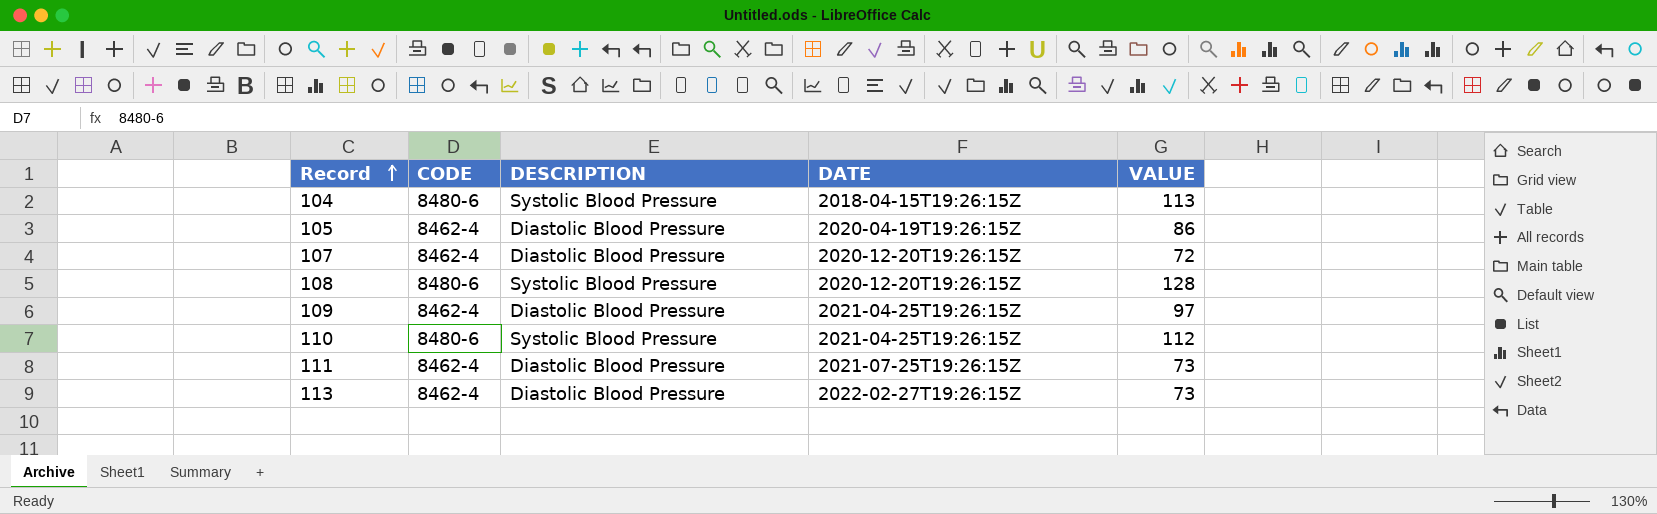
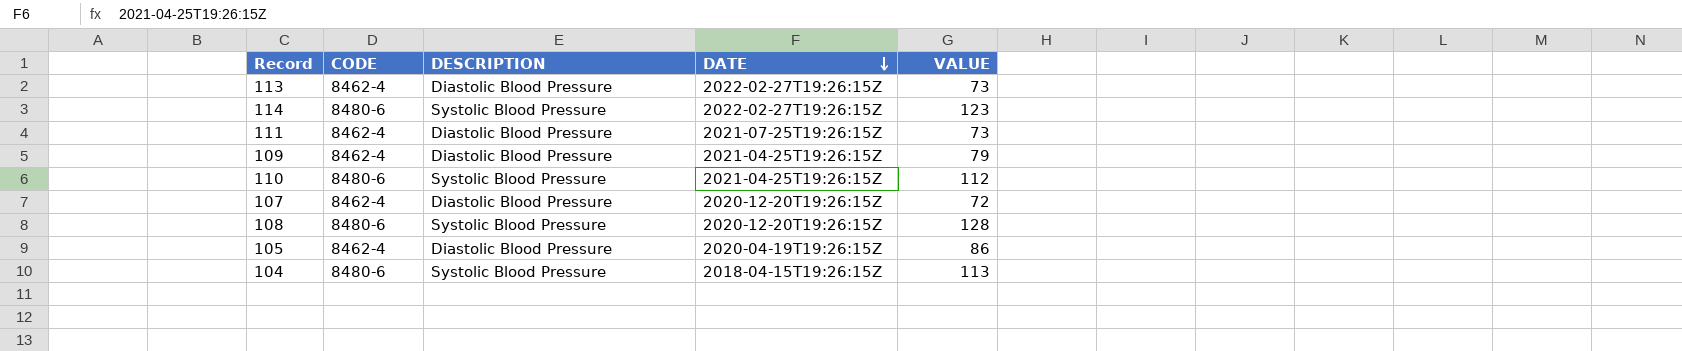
row order: Record ascending -> DATE descending
row 114: none -> 8480-6 | Systolic Blood Pressure | 2022-02-27T19:26:15Z | 123
109 | VALUE: 97 -> 79

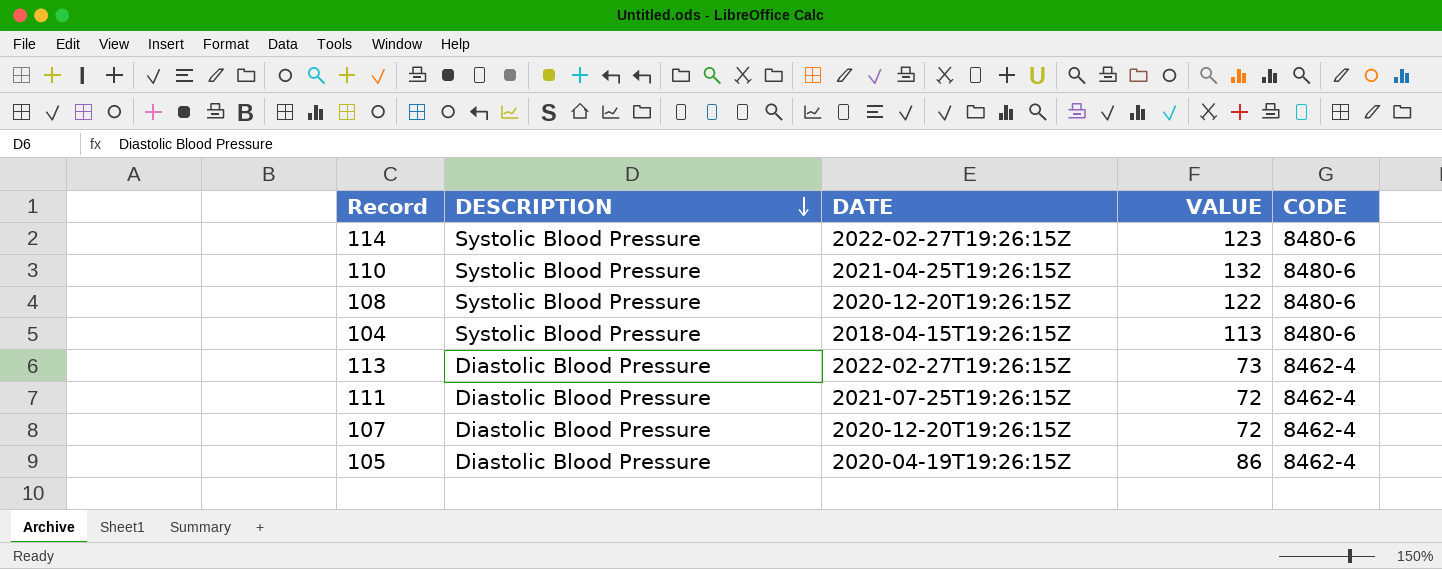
row order: DATE descending -> DESCRIPTION descending
column CODE | position: 2 -> 5
row 109: 8462-4 | Diastolic Blood Pressure | 2021-04-25T19:26:15Z | 79 -> none
110 | VALUE: 112 -> 132
108 | VALUE: 128 -> 122
111 | VALUE: 73 -> 72

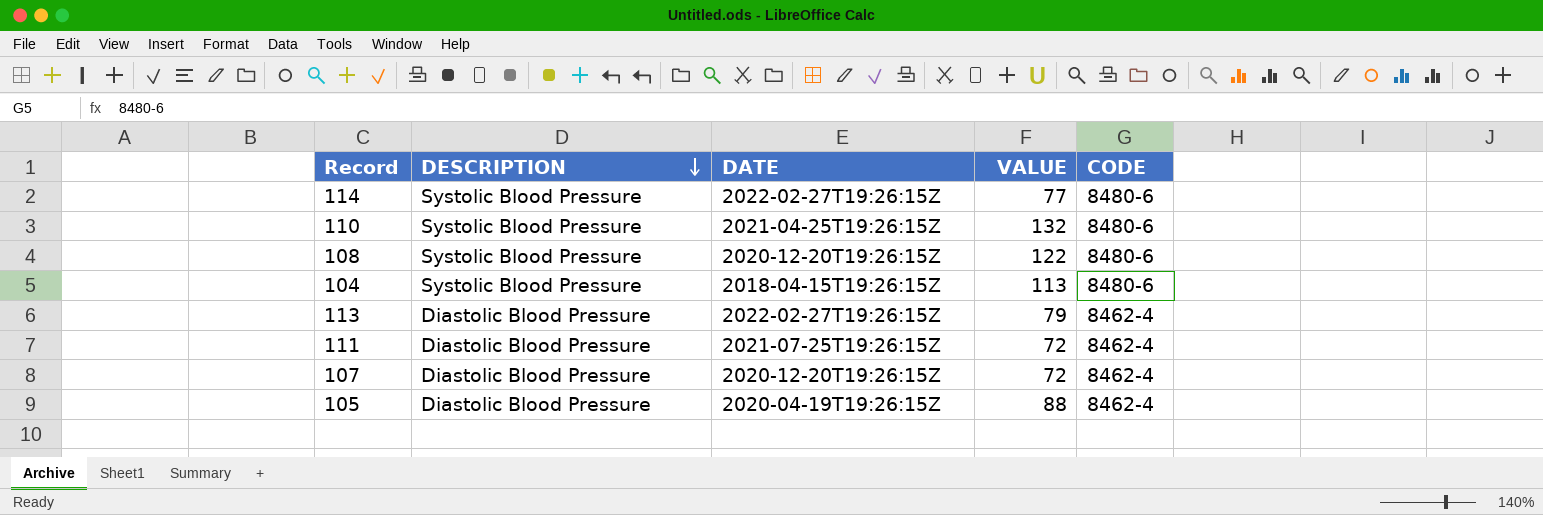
114 | VALUE: 123 -> 77
113 | VALUE: 73 -> 79
105 | VALUE: 86 -> 88

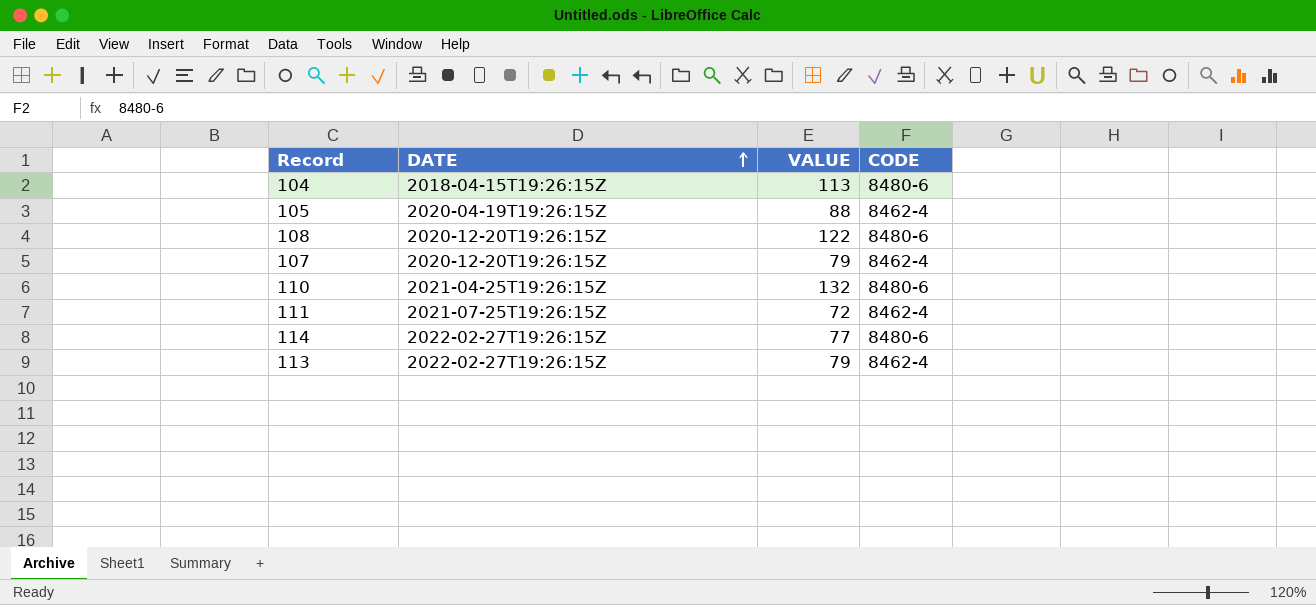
row order: DESCRIPTION descending -> DATE ascending
column DESCRIPTION | position: 2 -> none
107 | VALUE: 72 -> 79

